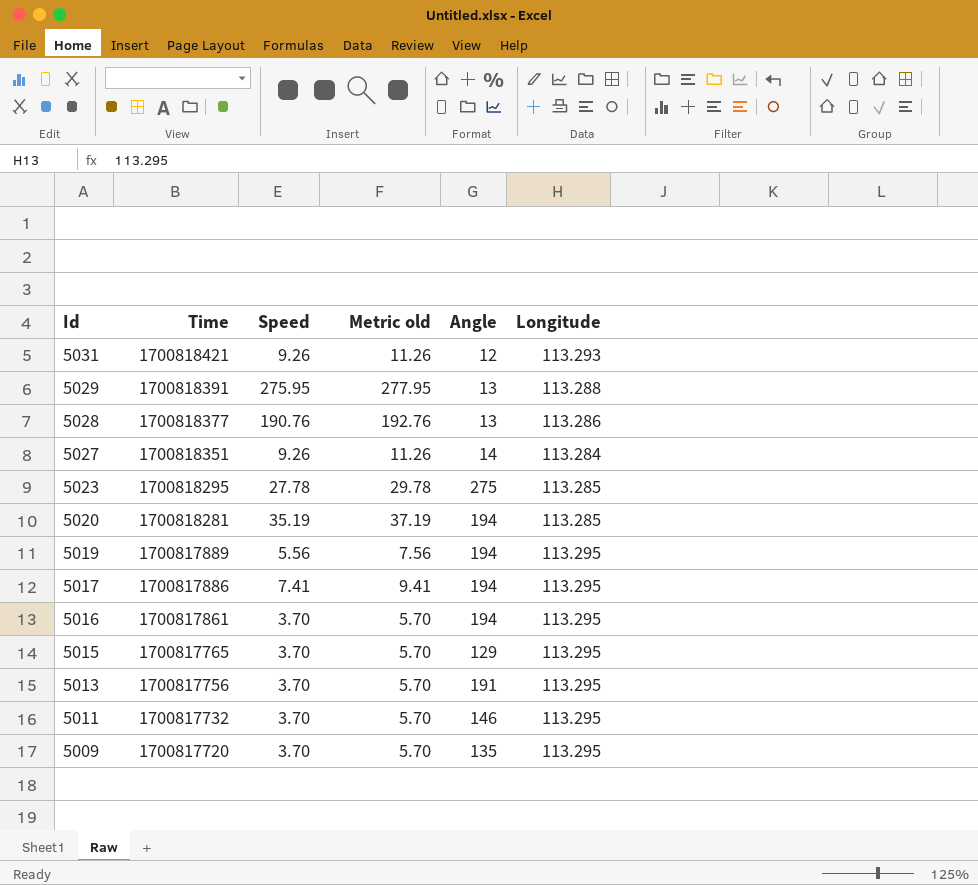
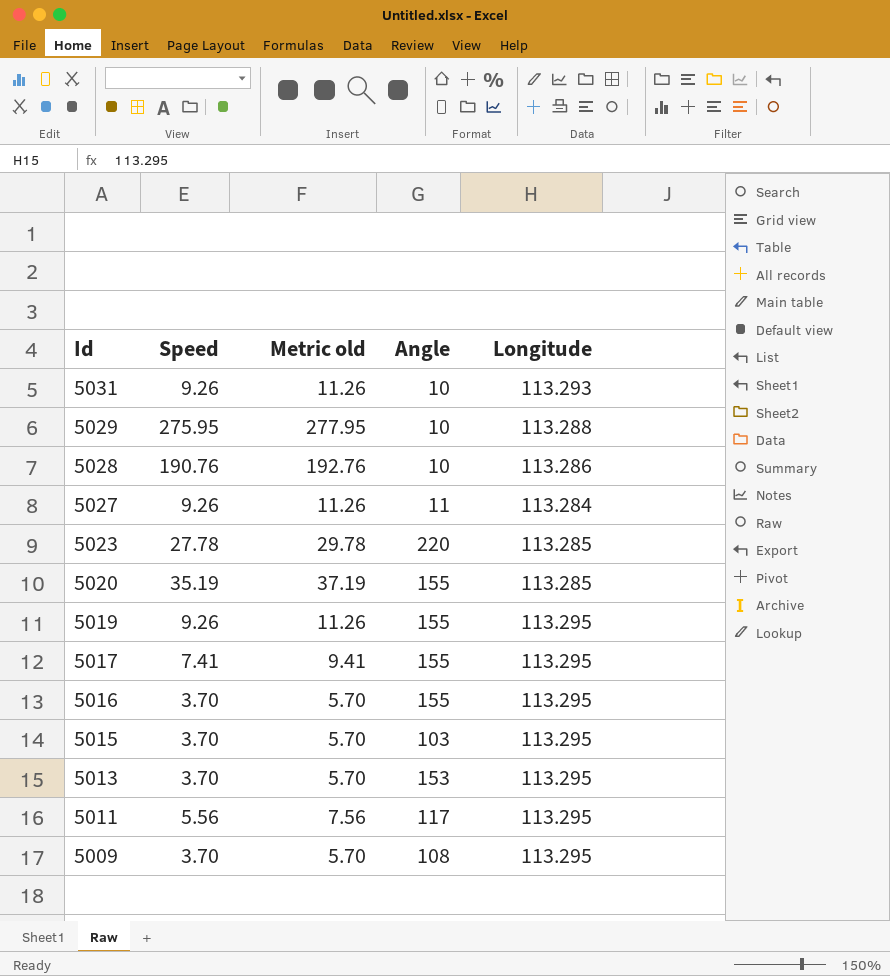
column Time | position: 2 -> none
5031 | Angle: 12 -> 10
5029 | Angle: 13 -> 10
5028 | Angle: 13 -> 10
5027 | Angle: 14 -> 11
5023 | Angle: 275 -> 220
5020 | Angle: 194 -> 155
5019 | Speed: 5.56 -> 9.26
5019 | Metric old: 7.56 -> 11.26
5019 | Angle: 194 -> 155
5017 | Angle: 194 -> 155
5016 | Angle: 194 -> 155
5015 | Angle: 129 -> 103
5013 | Angle: 191 -> 153
5011 | Speed: 3.70 -> 5.56
5011 | Metric old: 5.70 -> 7.56
5011 | Angle: 146 -> 117
5009 | Angle: 135 -> 108

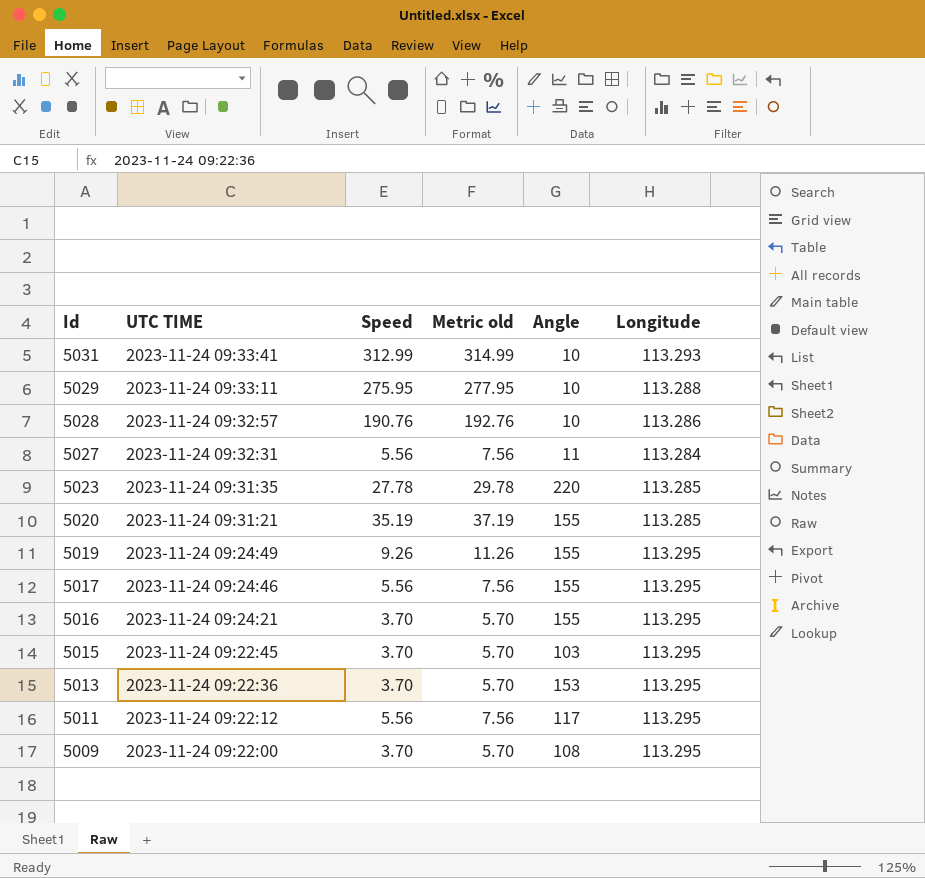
column UTC TIME | position: none -> 2
5031 | Speed: 9.26 -> 312.99
5031 | Metric old: 11.26 -> 314.99
5027 | Speed: 9.26 -> 5.56
5027 | Metric old: 11.26 -> 7.56
5017 | Speed: 7.41 -> 5.56
5017 | Metric old: 9.41 -> 7.56

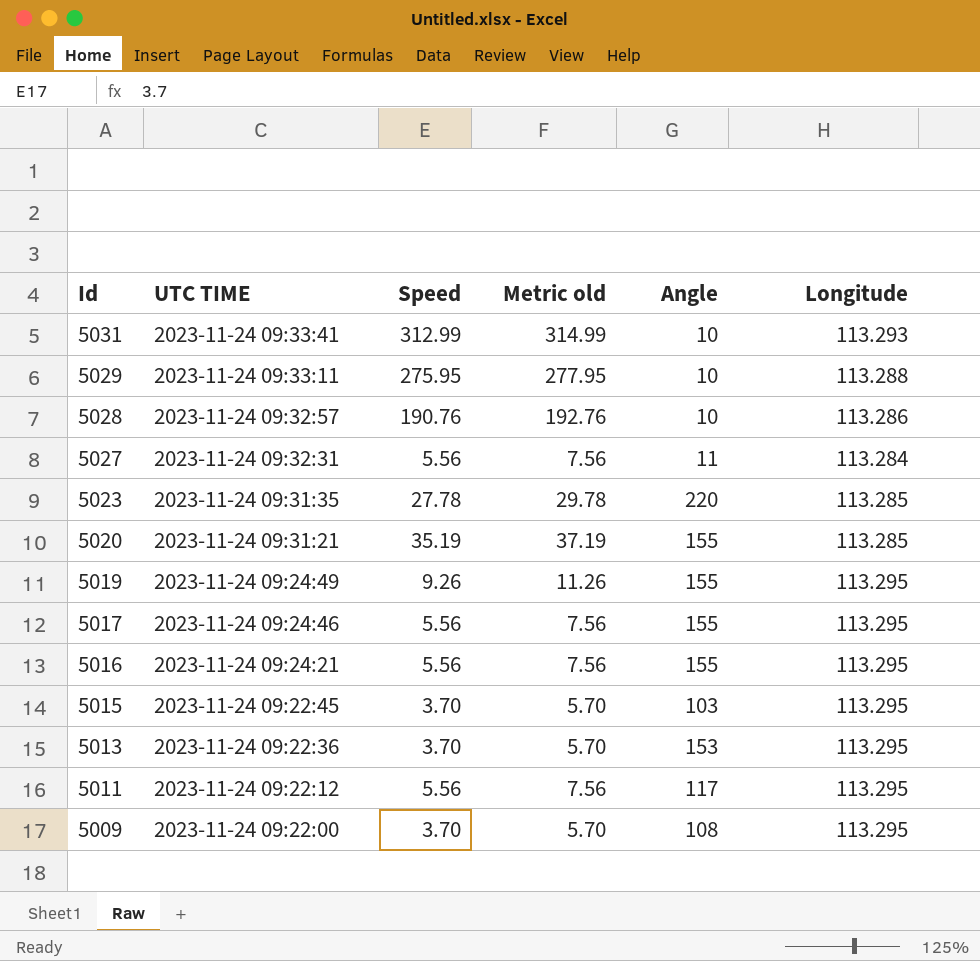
5016 | Speed: 3.70 -> 5.56
5016 | Metric old: 5.70 -> 7.56

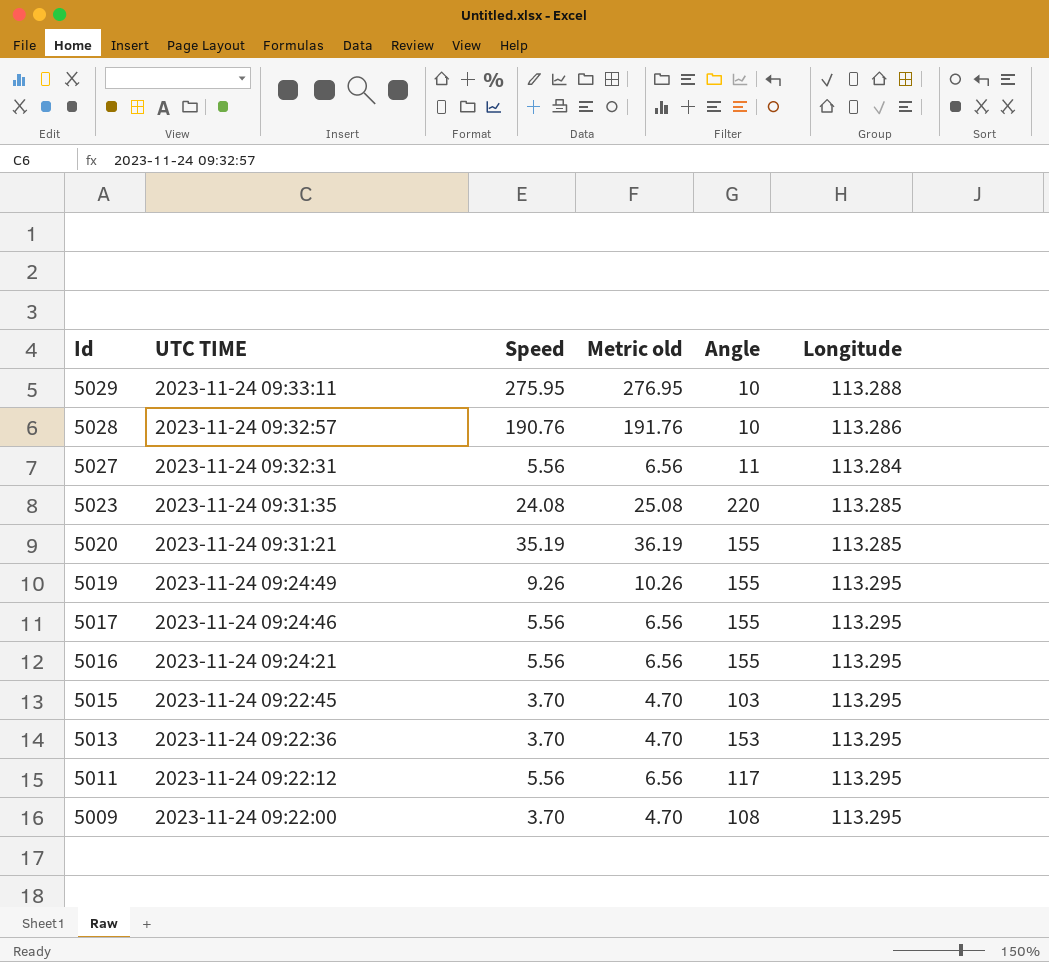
column Metric old | formula: [Speed] + 2 -> [Speed] + 1
row 5031: 2023-11-24 09:33:41 | 312.99 | 314.99 | 10 | 113.293 -> none
5023 | Speed: 27.78 -> 24.08

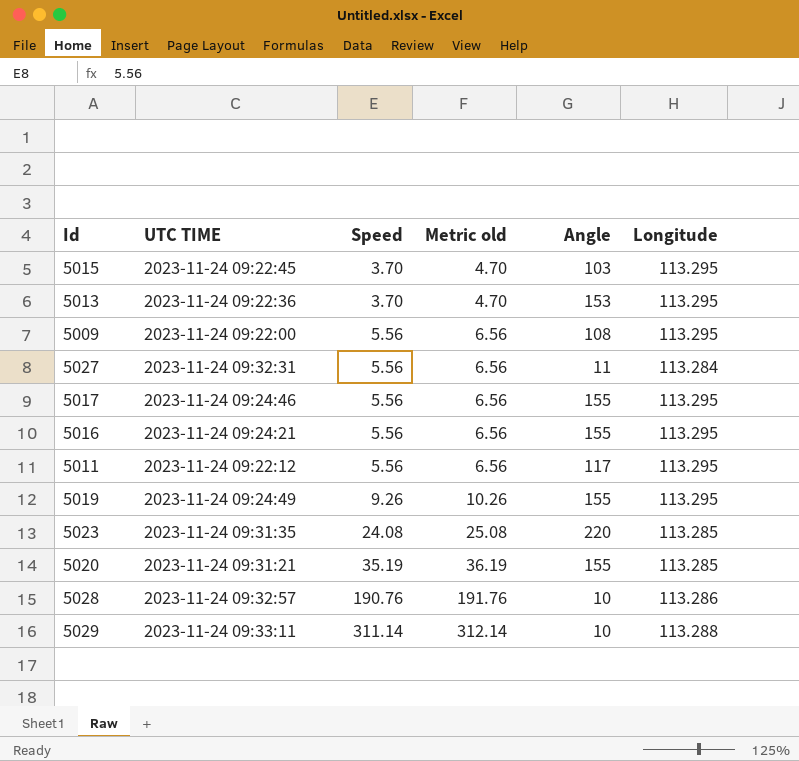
row order: Id descending -> Speed ascending
5009 | Speed: 3.70 -> 5.56
5009 | Metric old: 4.70 -> 6.56
5029 | Speed: 275.95 -> 311.14
5029 | Metric old: 276.95 -> 312.14

